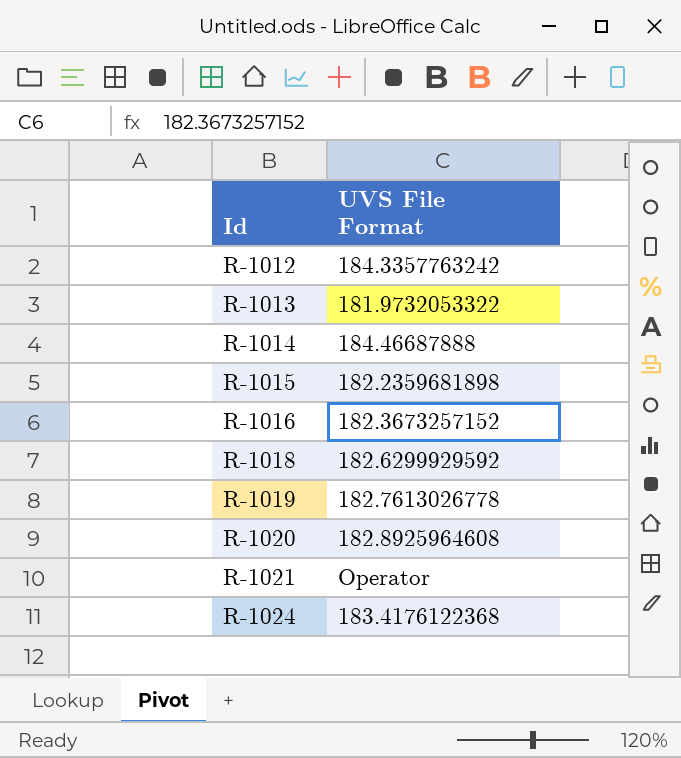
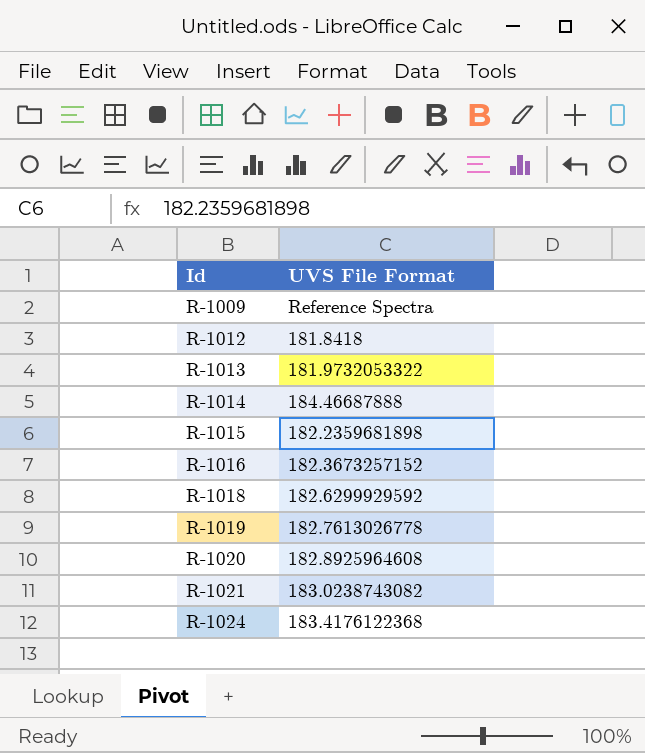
row R-1009: none -> Reference Spectra
R-1012 | UVS File Format: 184.3357763242 -> 181.8418
R-1021 | UVS File Format: Operator -> 183.0238743082

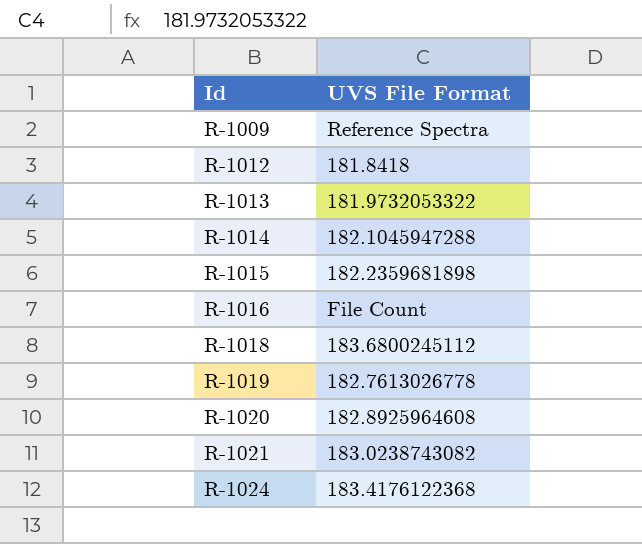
R-1014 | UVS File Format: 184.46687888 -> 182.1045947288
R-1016 | UVS File Format: 182.3673257152 -> File Count
R-1018 | UVS File Format: 182.6299929592 -> 183.6800245112

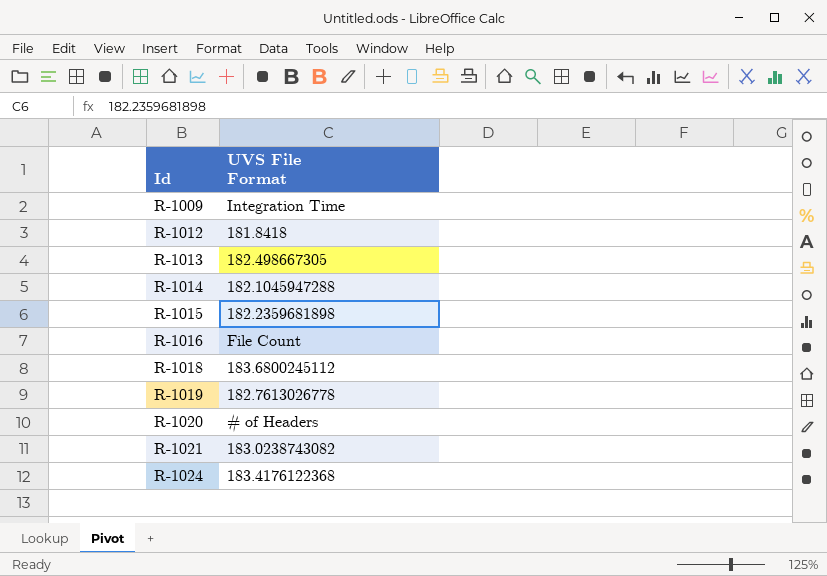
R-1009 | UVS File Format: Reference Spectra -> Integration Time
R-1013 | UVS File Format: 181.9732053322 -> 182.498667305
R-1020 | UVS File Format: 182.8925964608 -> # of Headers

